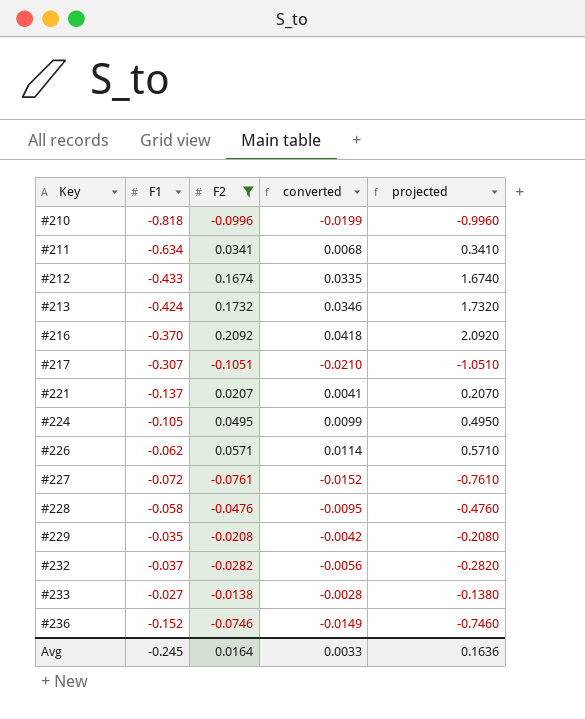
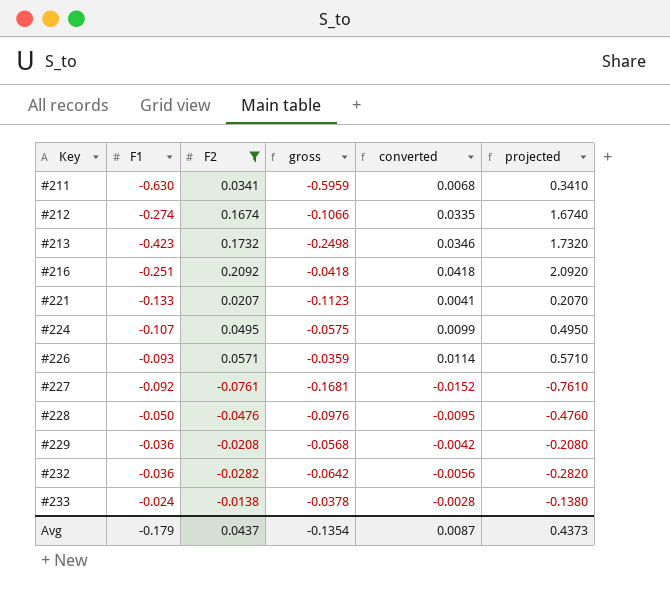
column gross | formula: none -> [F1] + [F2]
row #210: -0.818 | -0.0996 | -0.0199 | -0.9960 -> none
row #217: -0.307 | -0.1051 | -0.0210 | -1.0510 -> none
row #236: -0.152 | -0.0746 | -0.0149 | -0.7460 -> none
#211 | F1: -0.634 -> -0.630
#212 | F1: -0.433 -> -0.274
#213 | F1: -0.424 -> -0.423
#216 | F1: -0.370 -> -0.251
#221 | F1: -0.137 -> -0.133
#224 | F1: -0.105 -> -0.107
#226 | F1: -0.062 -> -0.093
#227 | F1: -0.072 -> -0.092
#228 | F1: -0.058 -> -0.050
#229 | F1: -0.035 -> -0.036
#232 | F1: -0.037 -> -0.036
#233 | F1: -0.027 -> -0.024
Avg | F1: -0.245 -> -0.179
Avg | F2: 0.0164 -> 0.0437
Avg | converted: 0.0033 -> 0.0087
Avg | projected: 0.1636 -> 0.4373

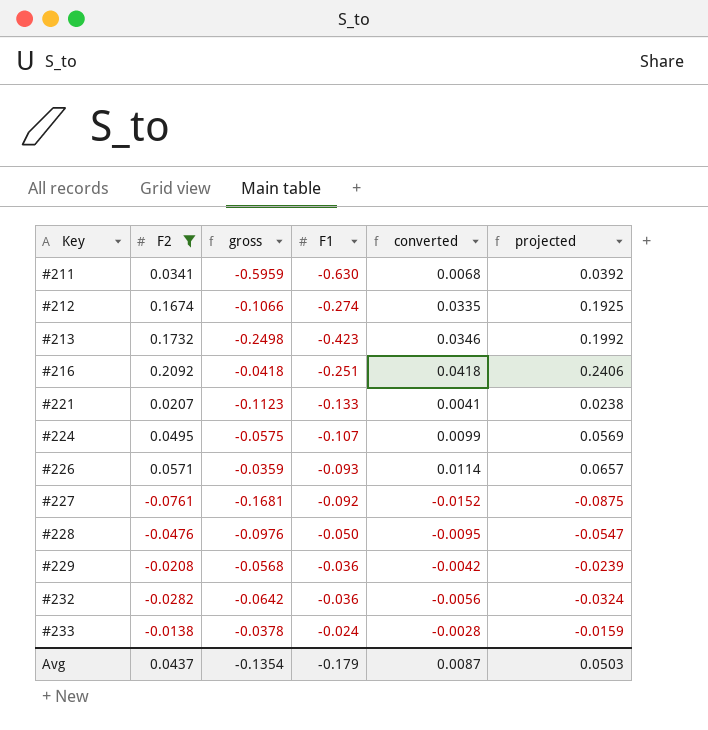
column F1 | position: 2 -> 4
column projected | formula: [F2] * 10 -> [F2] * 1.15
Avg | projected: 0.4373 -> 0.0503

